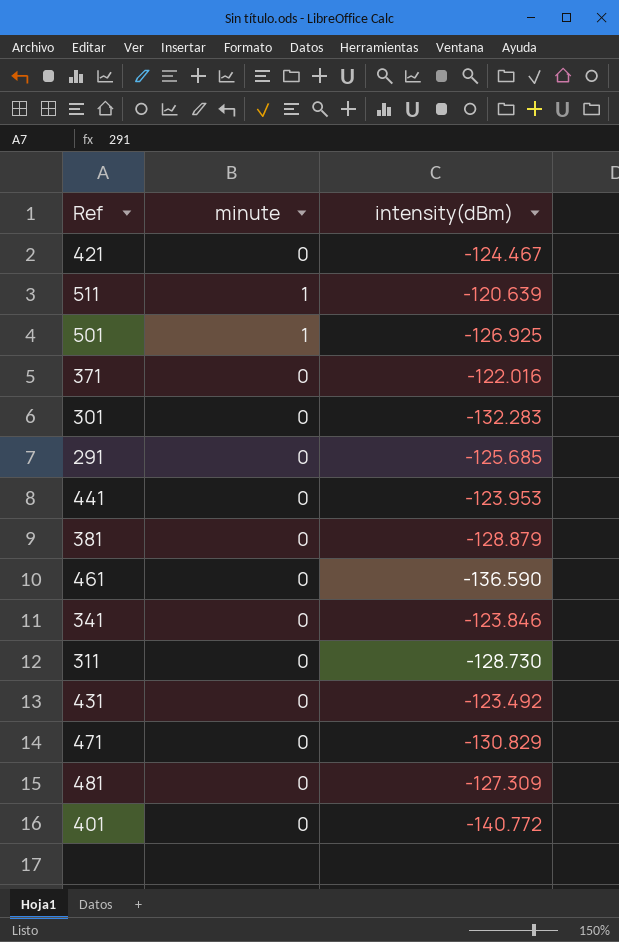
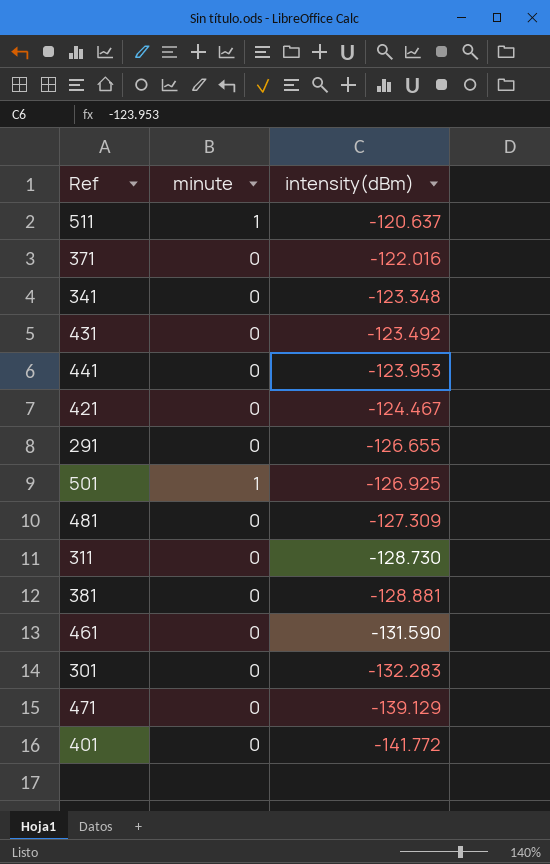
row order: none -> intensity(dBm) descending
511 | intensity(dBm): -120.639 -> -120.637
341 | intensity(dBm): -123.846 -> -123.348
291 | intensity(dBm): -125.685 -> -126.655
381 | intensity(dBm): -128.879 -> -128.881
461 | intensity(dBm): -136.590 -> -131.590
471 | intensity(dBm): -130.829 -> -139.129
401 | intensity(dBm): -140.772 -> -141.772

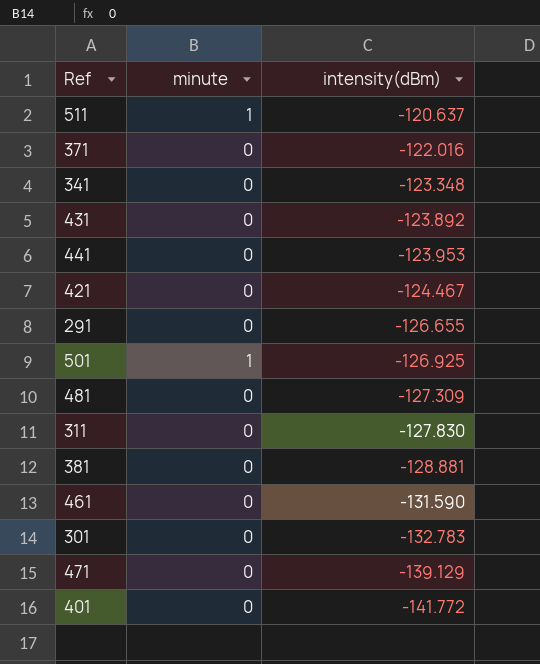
431 | intensity(dBm): -123.492 -> -123.892
311 | intensity(dBm): -128.730 -> -127.830
301 | intensity(dBm): -132.283 -> -132.783

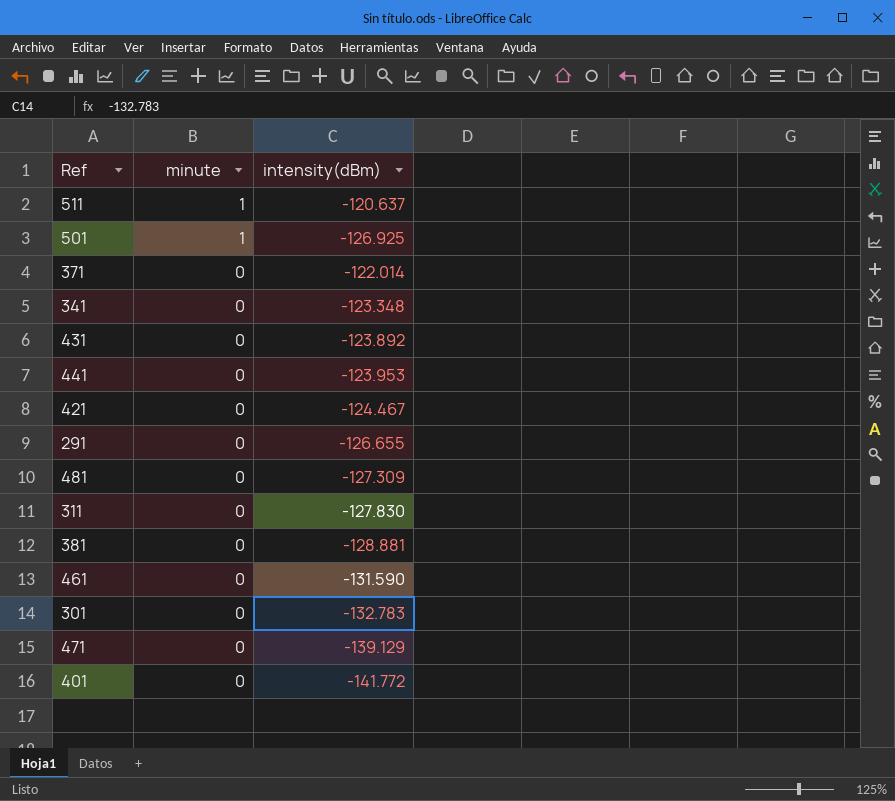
row order: intensity(dBm) descending -> minute descending
371 | intensity(dBm): -122.016 -> -122.014

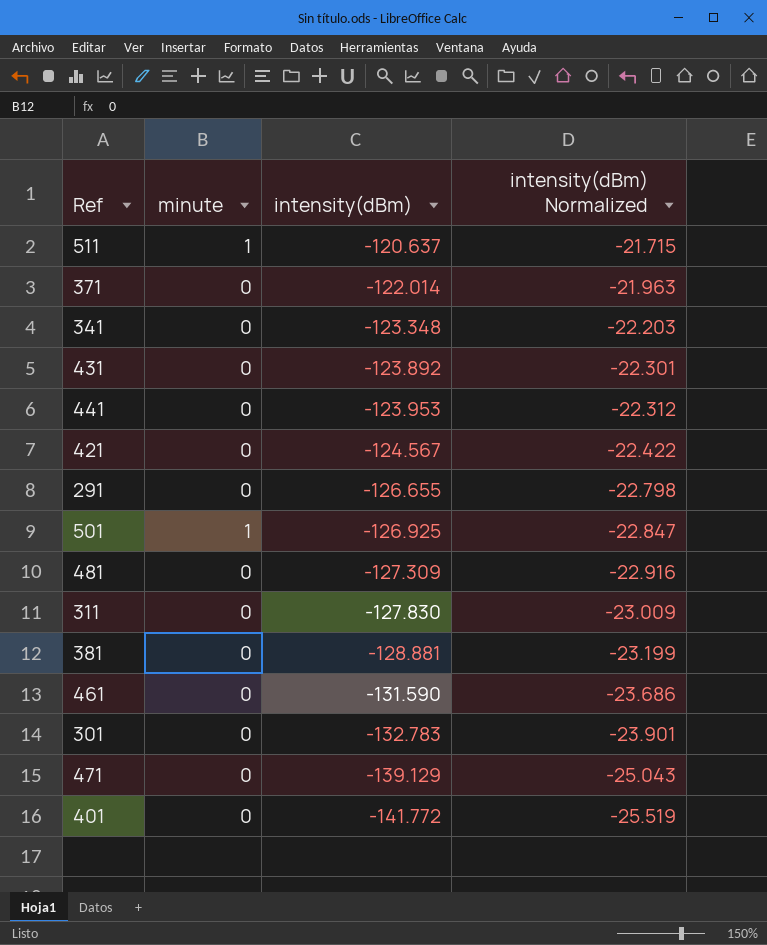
row order: minute descending -> intensity(dBm) descending
column intensity(dBm) Normalized | formula: none -> [intensity(dBm)] * 0.18
421 | intensity(dBm): -124.467 -> -124.567

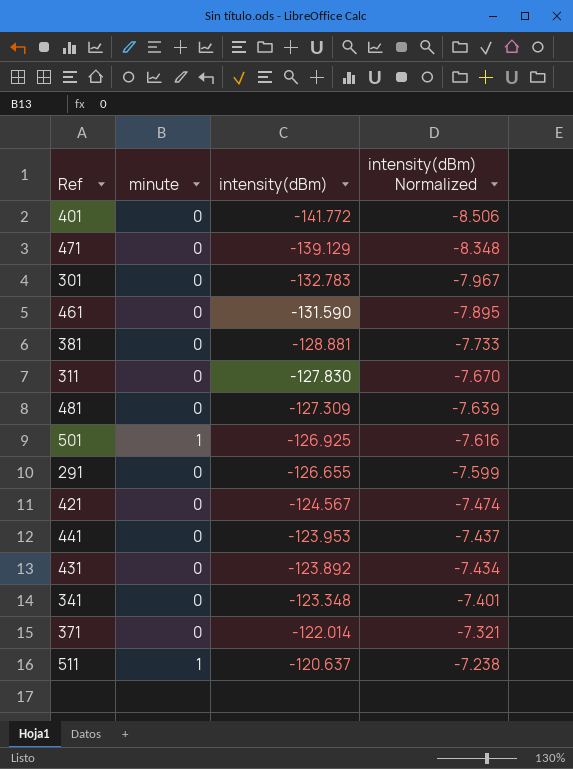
row order: intensity(dBm) descending -> intensity(dBm) ascending
column intensity(dBm) Normalized | formula: [intensity(dBm)] * 0.18 -> [intensity(dBm)] * 0.06

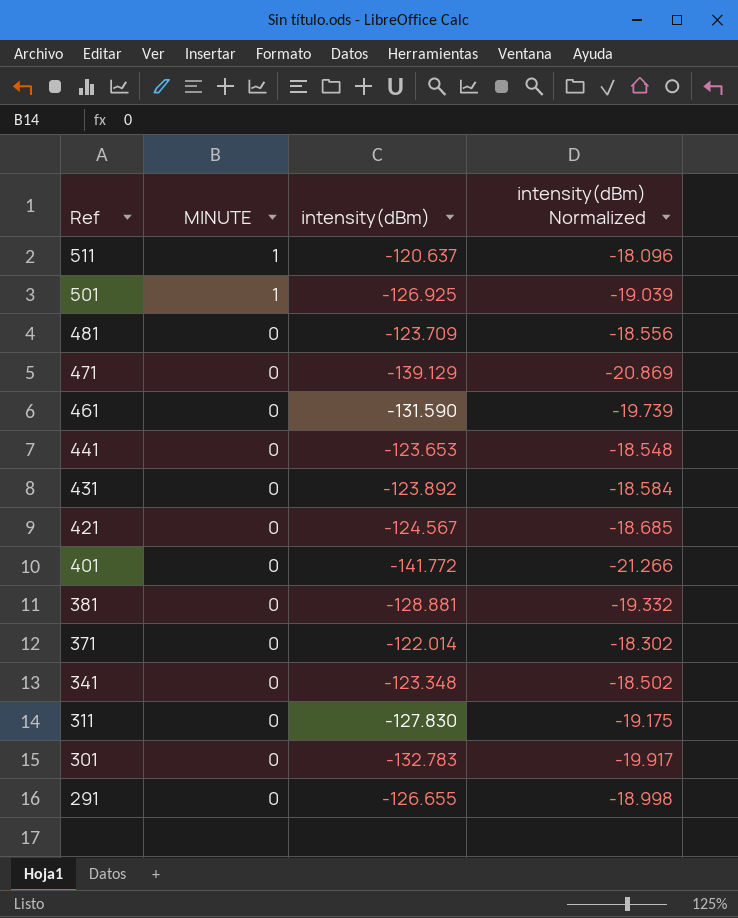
row order: intensity(dBm) ascending -> Ref descending
column name: minute -> MINUTE
column intensity(dBm) Normalized | formula: [intensity(dBm)] * 0.06 -> [intensity(dBm)] * 0.15
481 | intensity(dBm): -127.309 -> -123.709
441 | intensity(dBm): -123.953 -> -123.653

